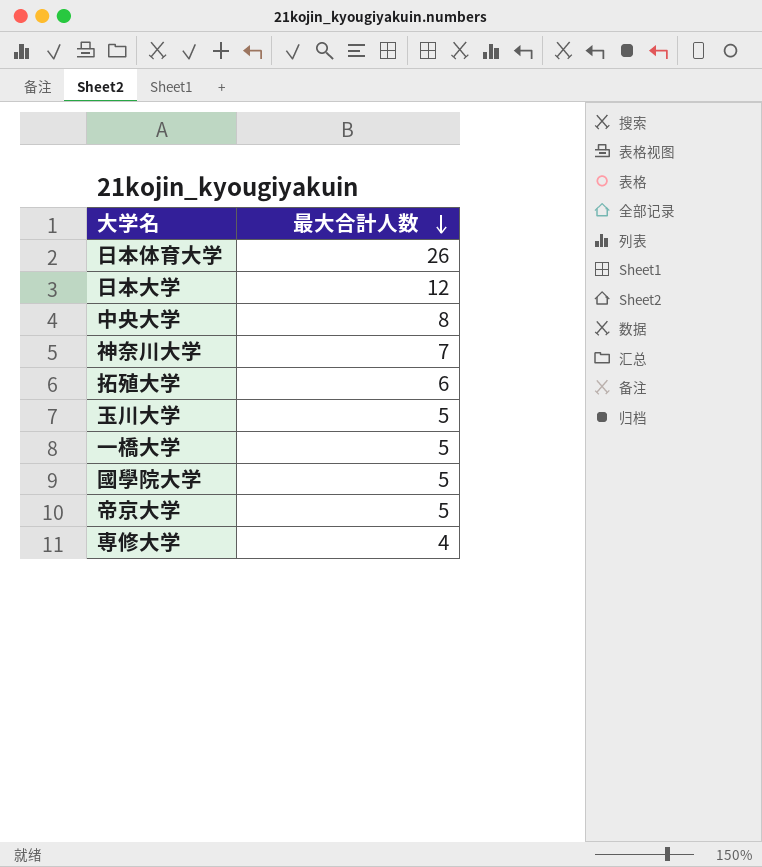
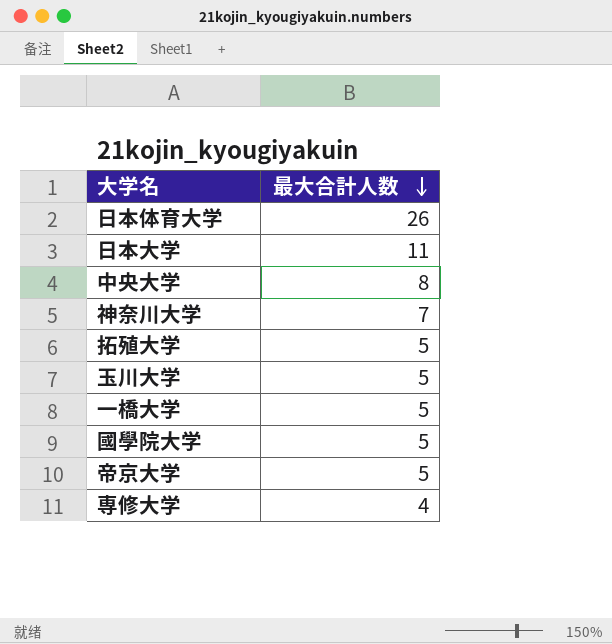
日本大学 | 最大合計人数: 12 -> 11
拓殖大学 | 最大合計人数: 6 -> 5

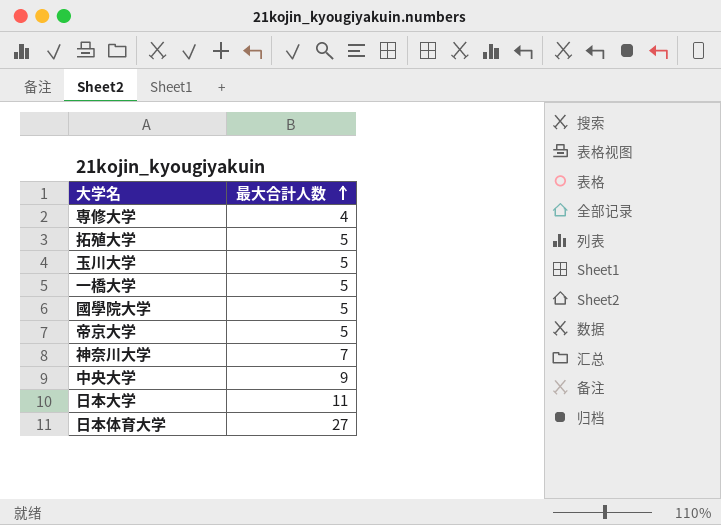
row order: 最大合計人数 descending -> 最大合計人数 ascending
中央大学 | 最大合計人数: 8 -> 9
日本体育大学 | 最大合計人数: 26 -> 27

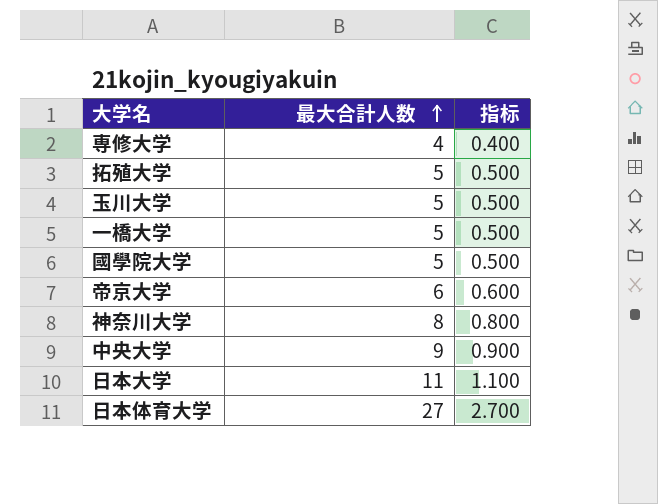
column 指标 | formula: none -> [最大合計人数] * 0.1
帝京大学 | 最大合計人数: 5 -> 6
神奈川大学 | 最大合計人数: 7 -> 8

